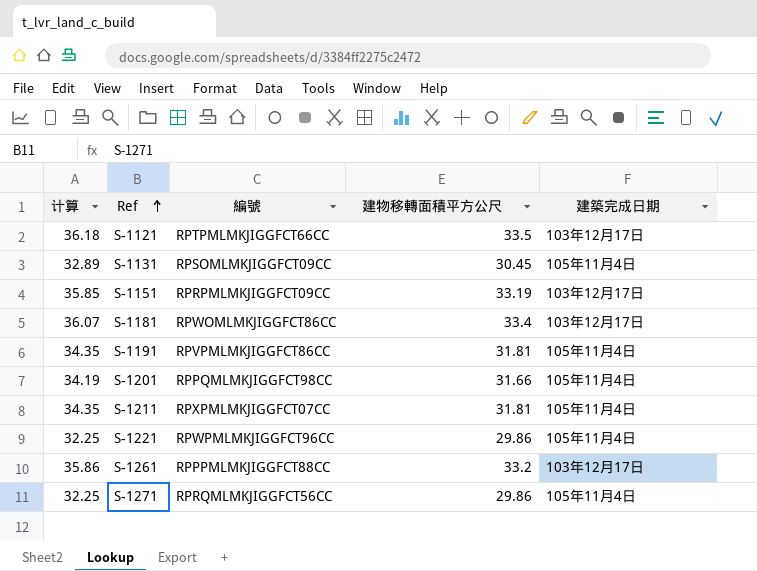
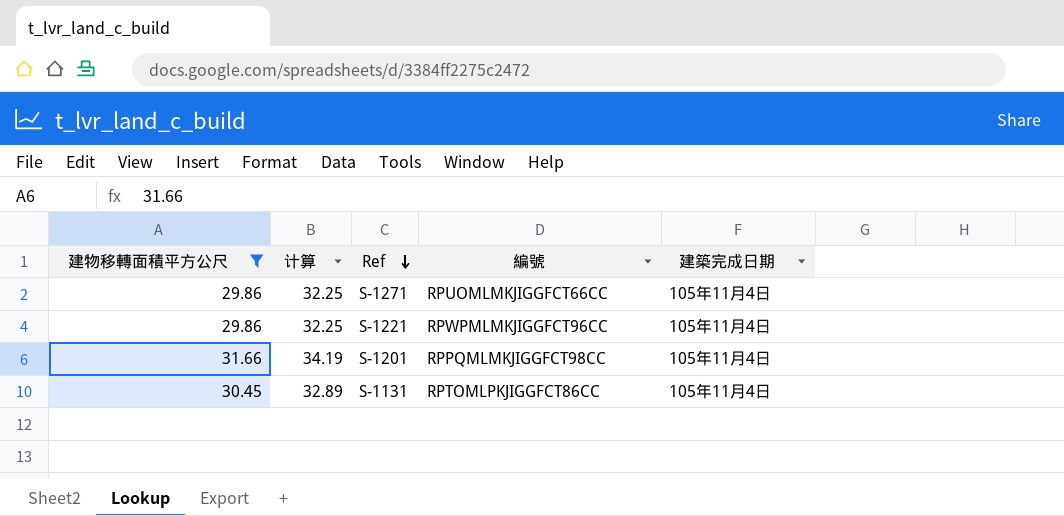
filter: none -> 建物移轉面積平方公尺 <= 31.66
row order: Ref ascending -> Ref descending
column 建物移轉面積平方公尺 | position: 4 -> 1
S-1271 | 編號: RPRQMLMKJIGGFCT56CC -> RPUOMLMKJIGGFCT66CC
S-1131 | 編號: RPSOMLMKJIGGFCT09CC -> RPTOMLPKJIGGFCT86CC

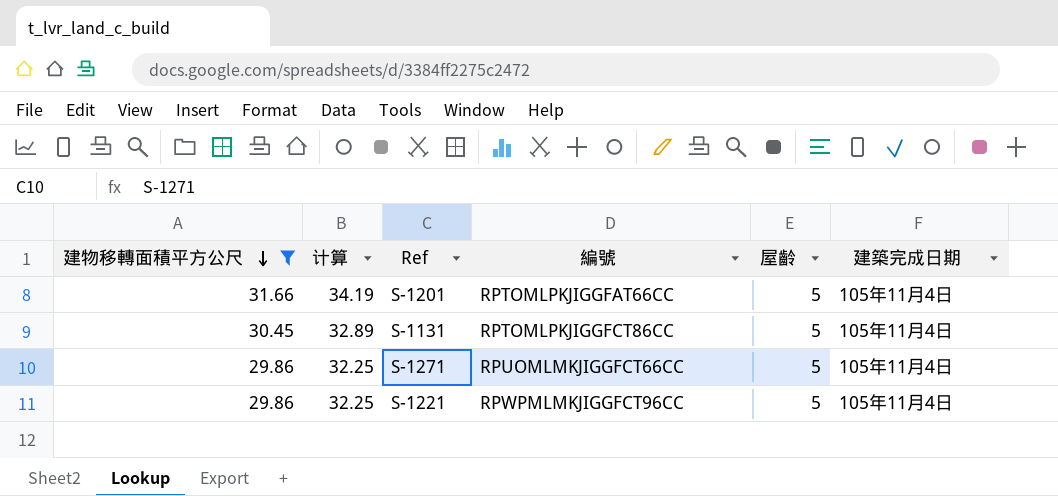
row order: Ref descending -> 建物移轉面積平方公尺 descending
column 屋齡 | position: none -> 5
S-1201 | 編號: RPPQMLMKJIGGFCT98CC -> RPTOMLPKJIGGFAT66CC

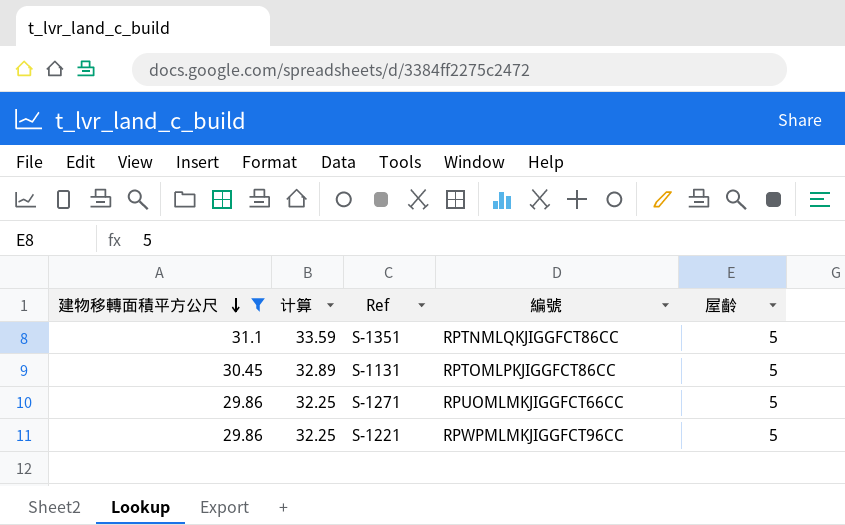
column 建築完成日期 | position: 6 -> none
row S-1201: 31.66 | 34.19 | RPTOMLPKJIGGFAT66CC | 5 | 105年11月4日 -> none
row S-1351: none -> 31.1 | 33.59 | RPTNMLQKJIGGFCT86CC | 5

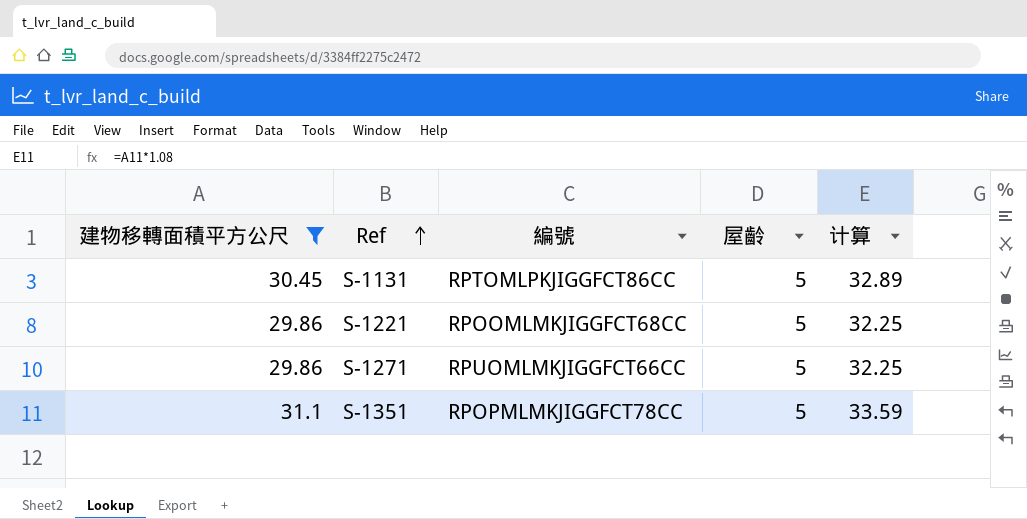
row order: 建物移轉面積平方公尺 descending -> Ref ascending
column 计算 | position: 2 -> 5
S-1221 | 編號: RPWPMLMKJIGGFCT96CC -> RPOOMLMKJIGGFCT68CC
S-1351 | 編號: RPTNMLQKJIGGFCT86CC -> RPOPMLMKJIGGFCT78CC

